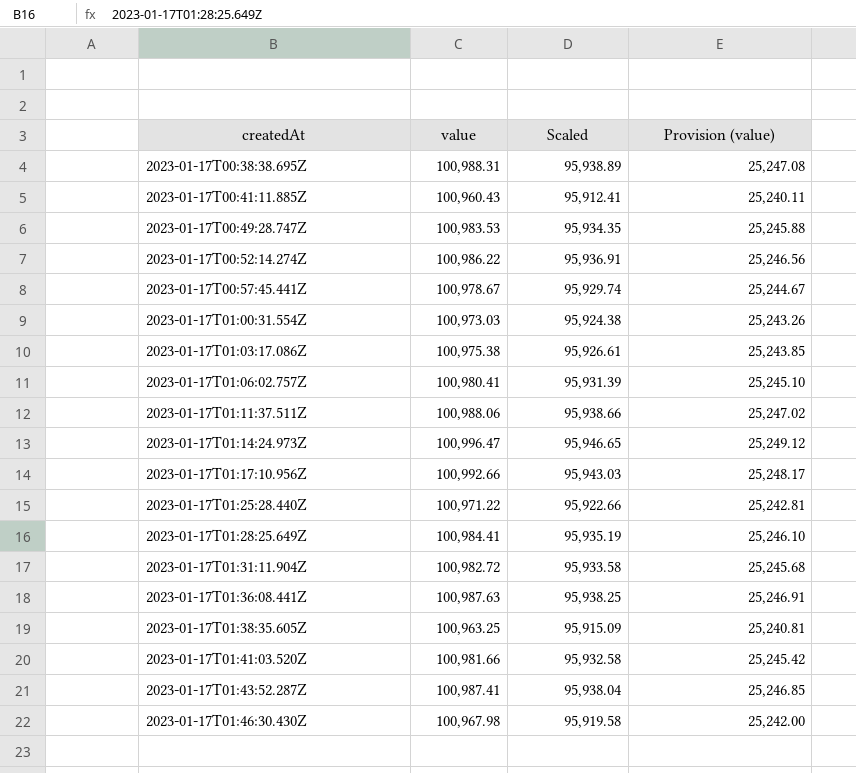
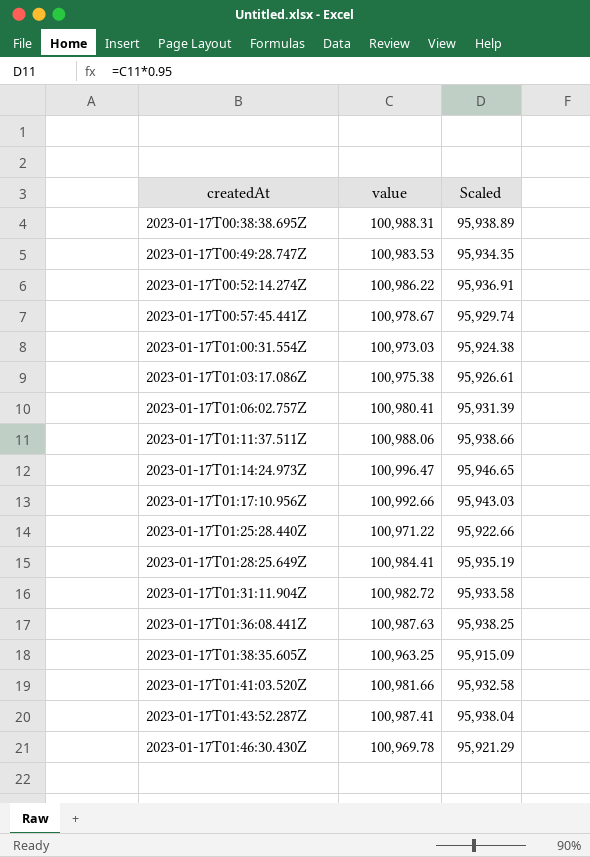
column Provision (value) | formula: [value] * 0.25 -> none
row 2023-01-17T00:41:11.885Z: 100,960.43 | 95,912.41 | 25,240.11 -> none
2023-01-17T01:46:30.430Z | value: 100,967.98 -> 100,969.78
2023-01-17T01:46:30.430Z | Scaled: 95,919.58 -> 95,921.29

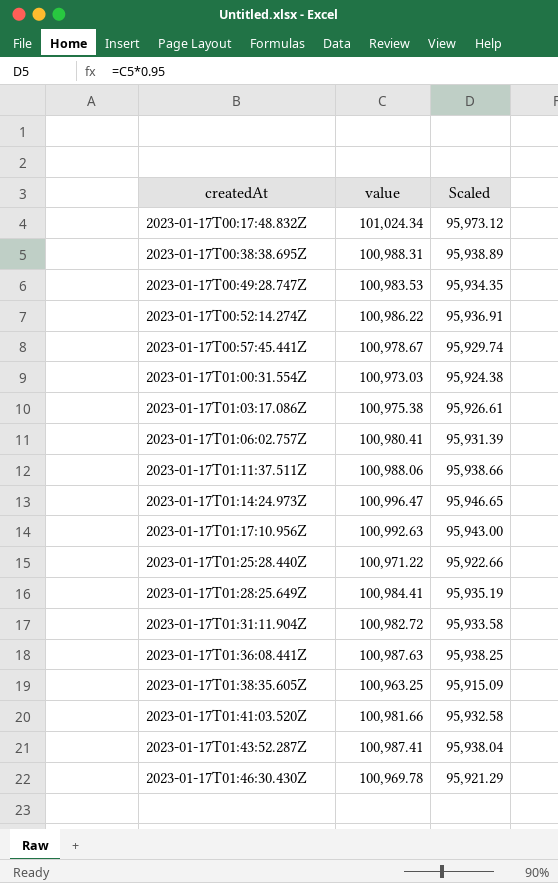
row 2023-01-17T00:17:48.832Z: none -> 101,024.34 | 95,973.12
2023-01-17T01:17:10.956Z | value: 100,992.66 -> 100,992.63
2023-01-17T01:17:10.956Z | Scaled: 95,943.03 -> 95,943.00

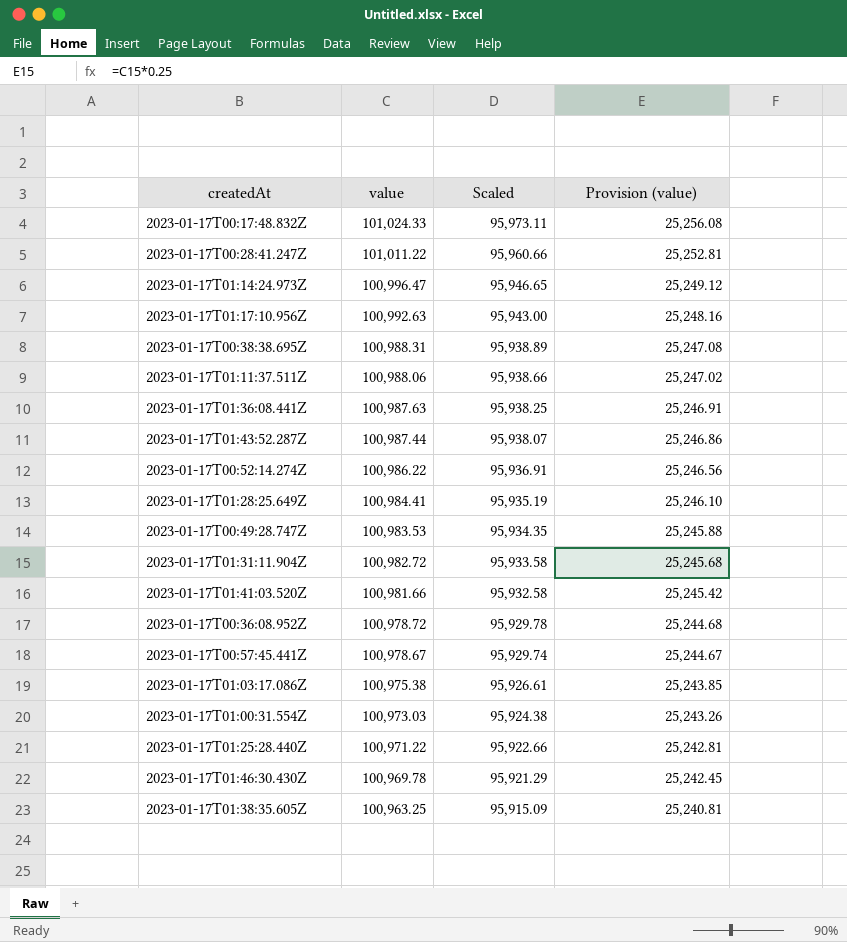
row order: createdAt ascending -> value descending
column Provision (value) | formula: none -> [value] * 0.25
row 2023-01-17T01:06:02.757Z: 100,980.41 | 95,931.39 -> none
2023-01-17T00:17:48.832Z | value: 101,024.34 -> 101,024.33
2023-01-17T00:17:48.832Z | Scaled: 95,973.12 -> 95,973.11
row 2023-01-17T00:28:41.247Z: none -> 101,011.22 | 95,960.66 | 25,252.81
2023-01-17T01:43:52.287Z | value: 100,987.41 -> 100,987.44
2023-01-17T01:43:52.287Z | Scaled: 95,938.04 -> 95,938.07
row 2023-01-17T00:36:08.952Z: none -> 100,978.72 | 95,929.78 | 25,244.68

